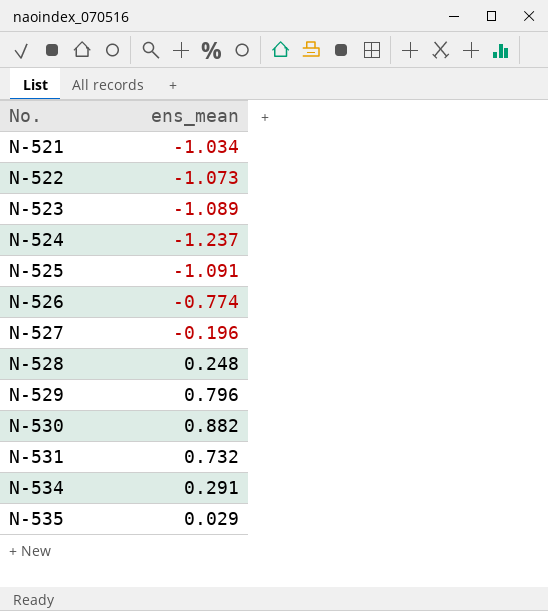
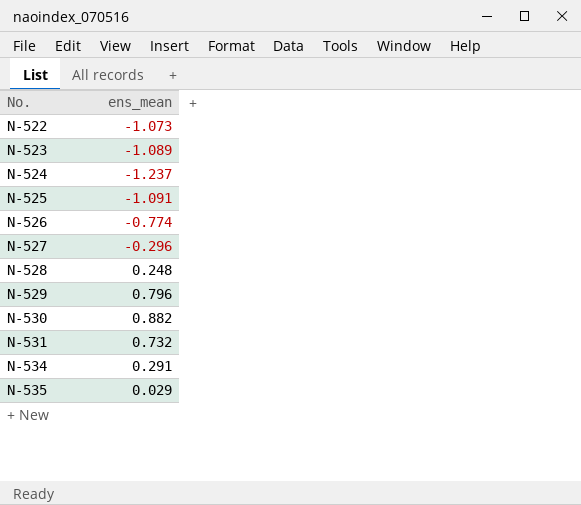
row N-521: -1.034 -> none
N-527 | ens_mean: -0.196 -> -0.296

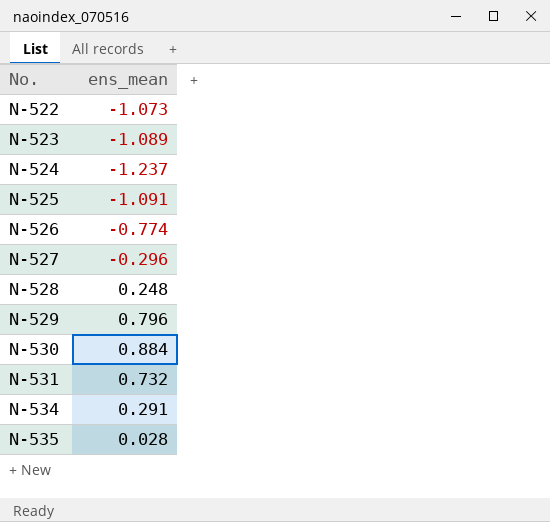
N-530 | ens_mean: 0.882 -> 0.884
N-535 | ens_mean: 0.029 -> 0.028

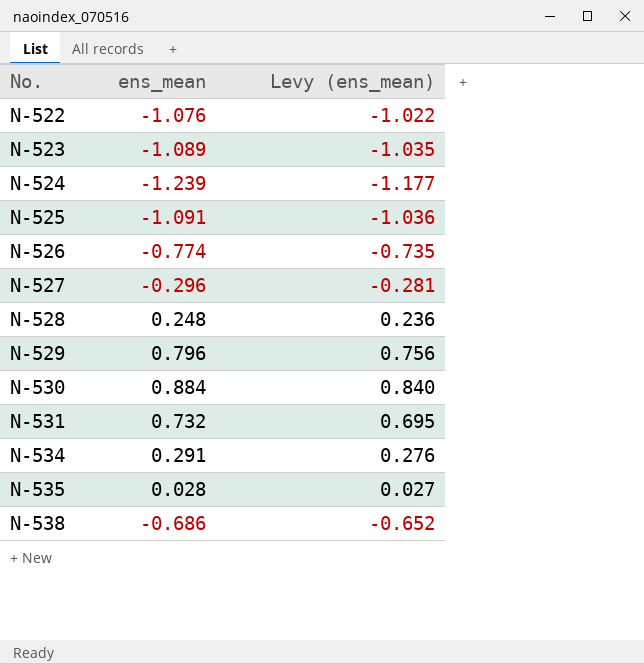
column Levy (ens_mean) | formula: none -> [ens_mean] * 0.95
N-522 | ens_mean: -1.073 -> -1.076
N-524 | ens_mean: -1.237 -> -1.239
row N-538: none -> -0.686 | -0.652

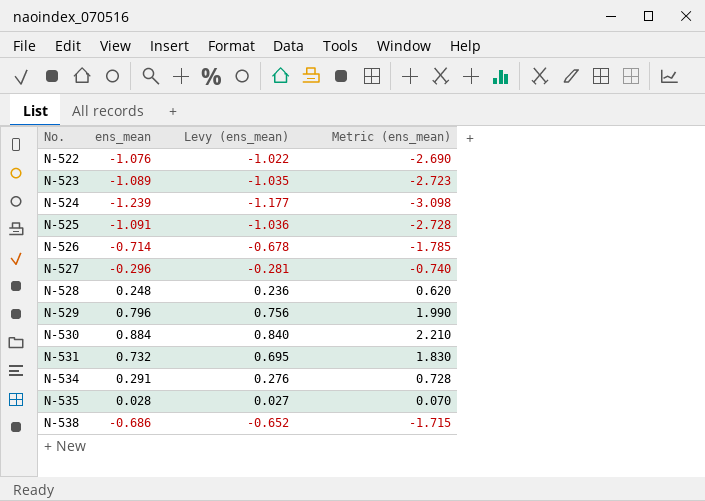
column Metric (ens_mean) | formula: none -> [ens_mean] * 2.5
N-526 | ens_mean: -0.774 -> -0.714
N-526 | Levy (ens_mean): -0.735 -> -0.678

